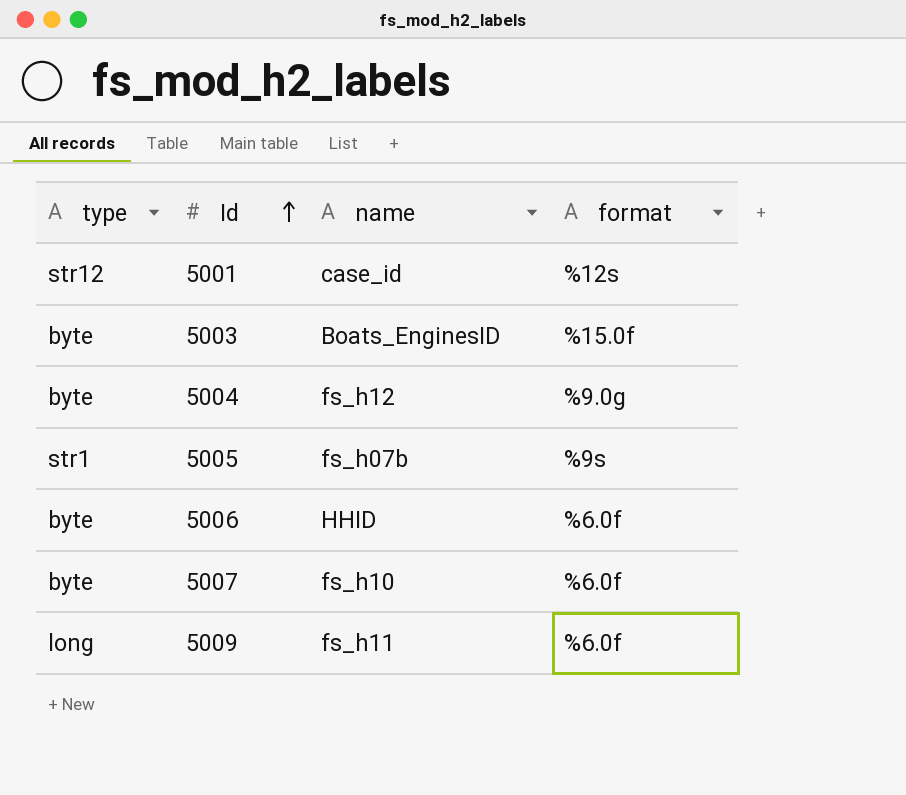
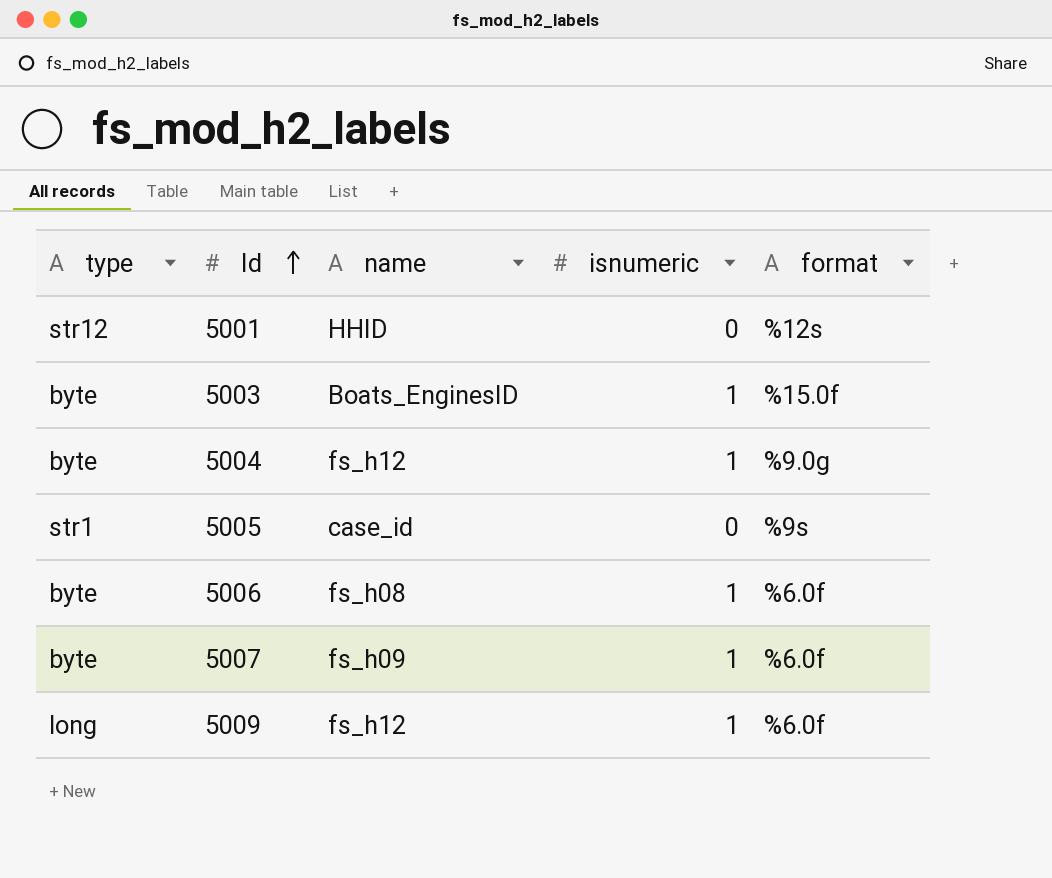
column isnumeric | position: none -> 4
5001 | name: case_id -> HHID
5005 | name: fs_h07b -> case_id
5006 | name: HHID -> fs_h08
5007 | name: fs_h10 -> fs_h09
5009 | name: fs_h11 -> fs_h12

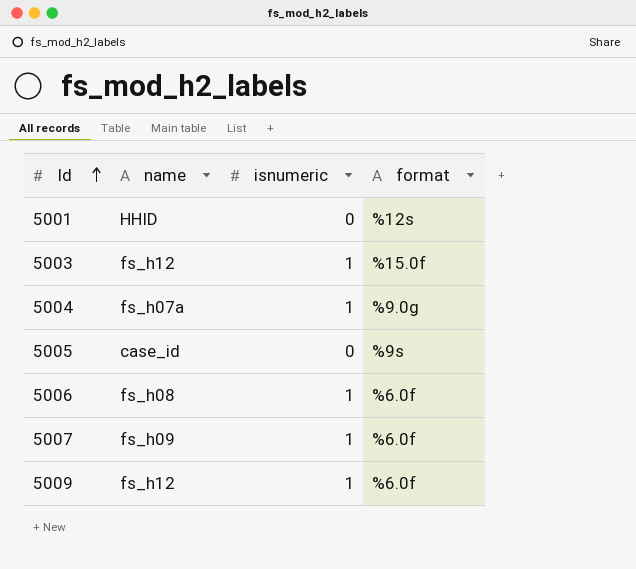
column type | position: 1 -> none
5003 | name: Boats_EnginesID -> fs_h12
5004 | name: fs_h12 -> fs_h07a

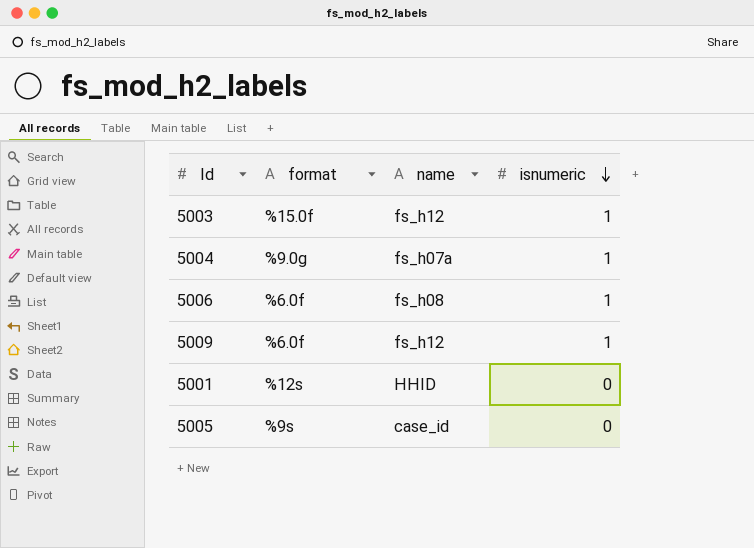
row order: Id ascending -> isnumeric descending
column format | position: 4 -> 2
row 5007: fs_h09 | 1 | %6.0f -> none

